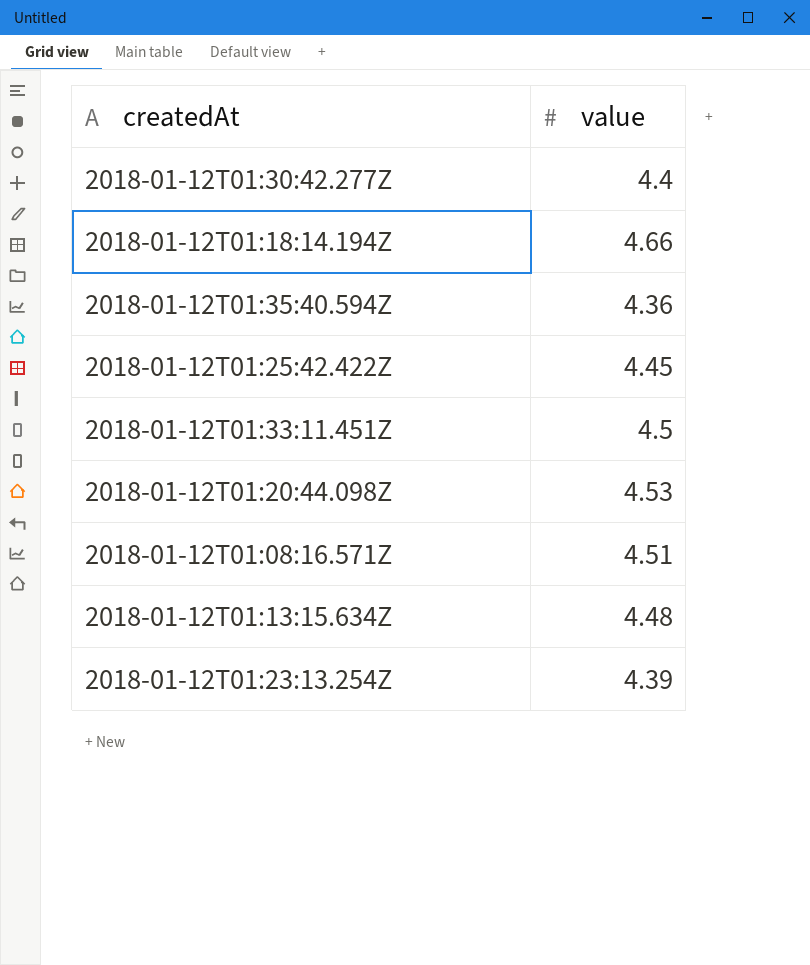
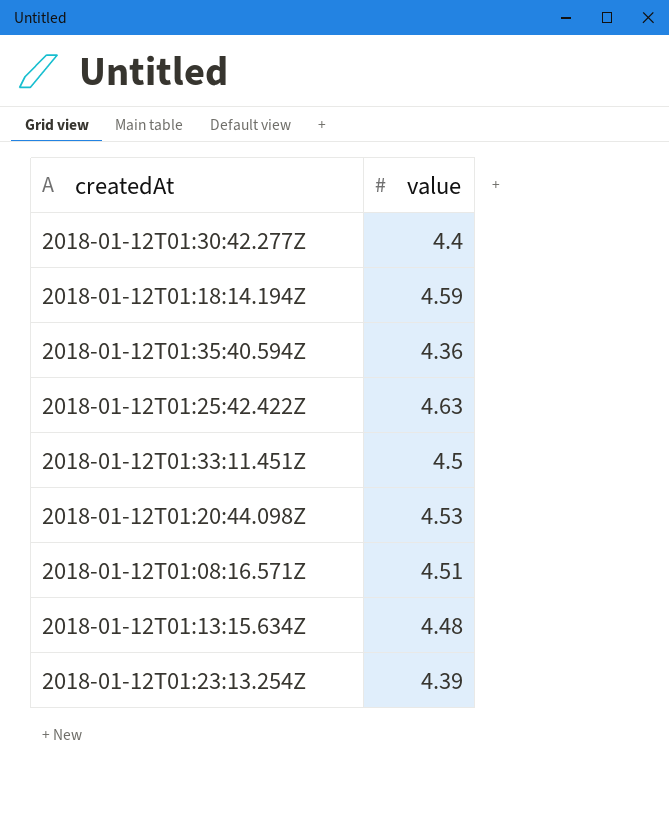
2018-01-12T01:18:14.194Z | value: 4.66 -> 4.59
2018-01-12T01:25:42.422Z | value: 4.45 -> 4.63

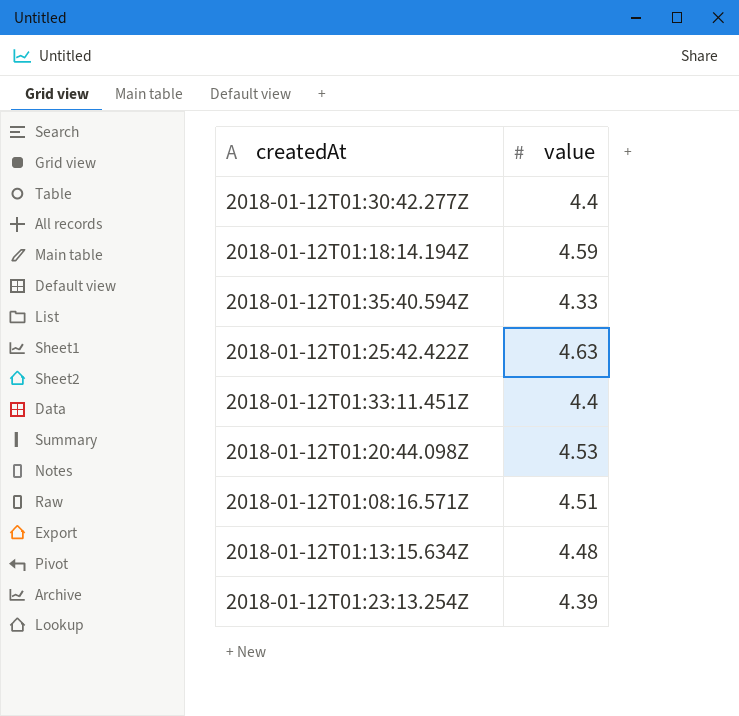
2018-01-12T01:35:40.594Z | value: 4.36 -> 4.33
2018-01-12T01:33:11.451Z | value: 4.5 -> 4.4

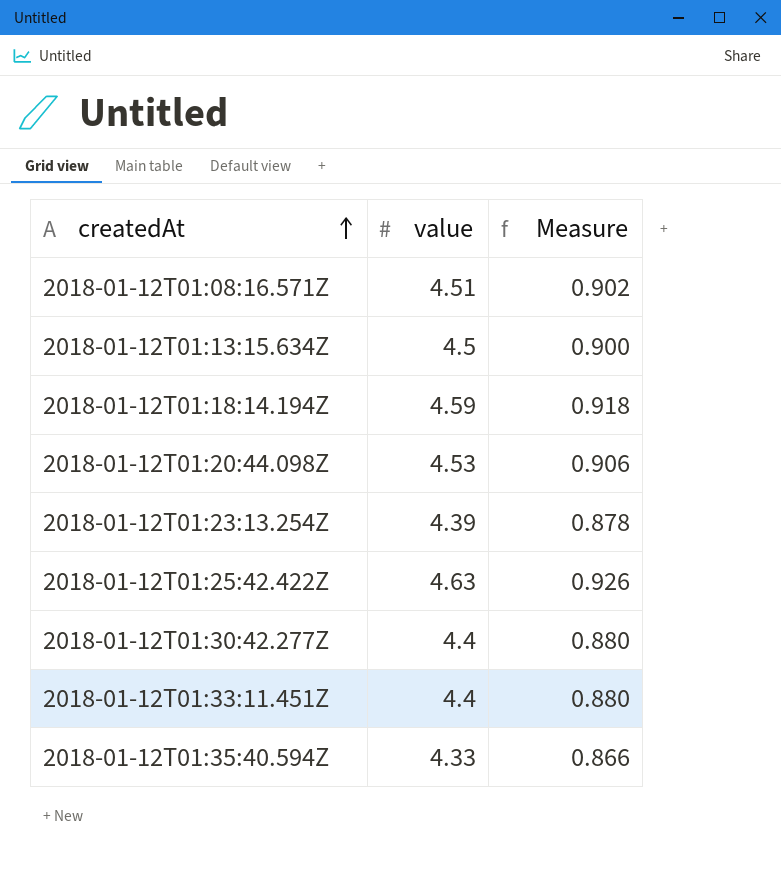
row order: none -> createdAt ascending
column Measure | formula: none -> [value] * 0.2
2018-01-12T01:13:15.634Z | value: 4.48 -> 4.5

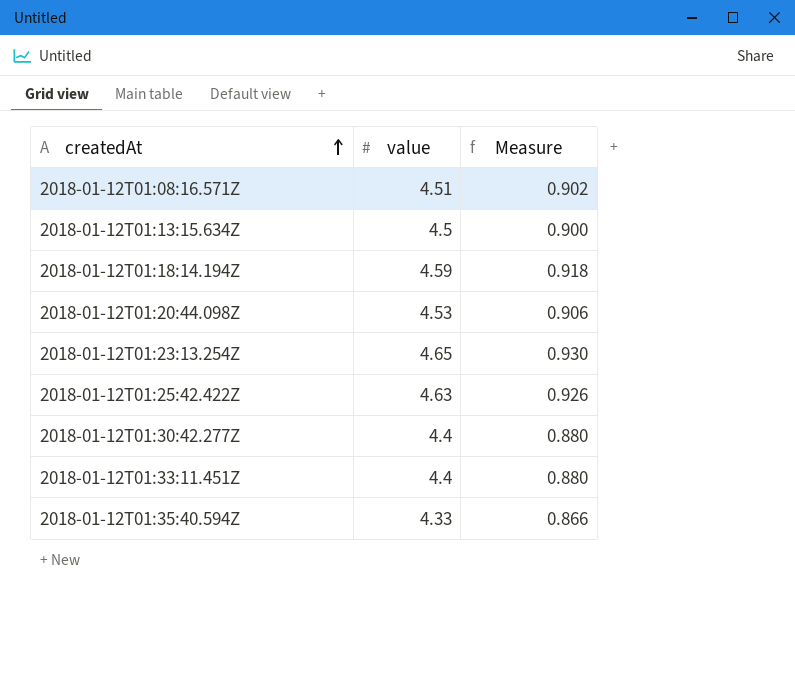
2018-01-12T01:23:13.254Z | value: 4.39 -> 4.65
2018-01-12T01:23:13.254Z | Measure: 0.878 -> 0.930

